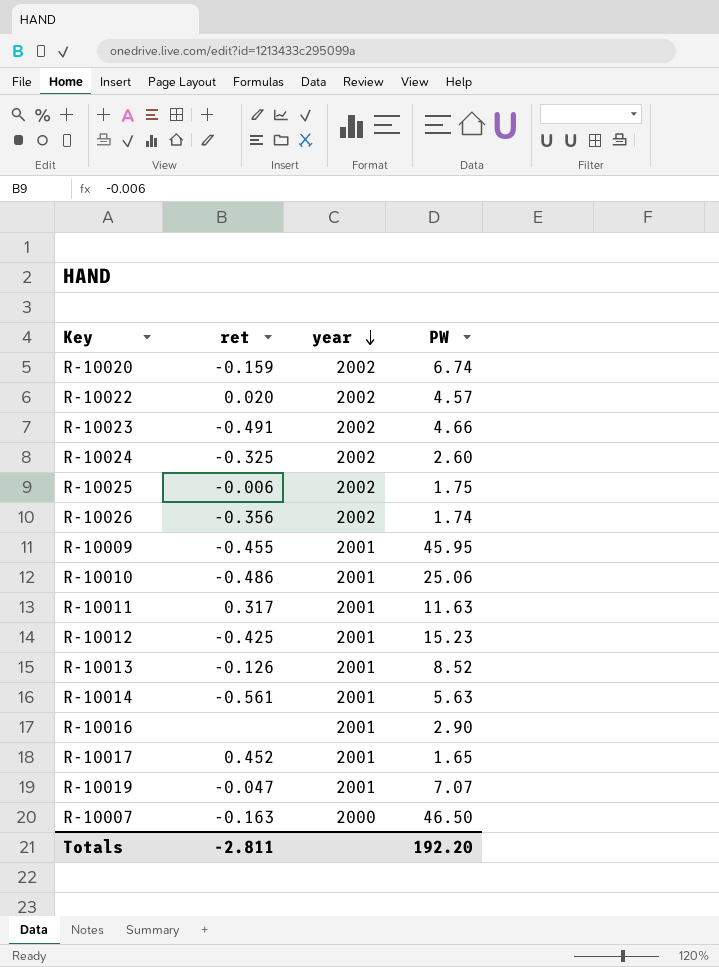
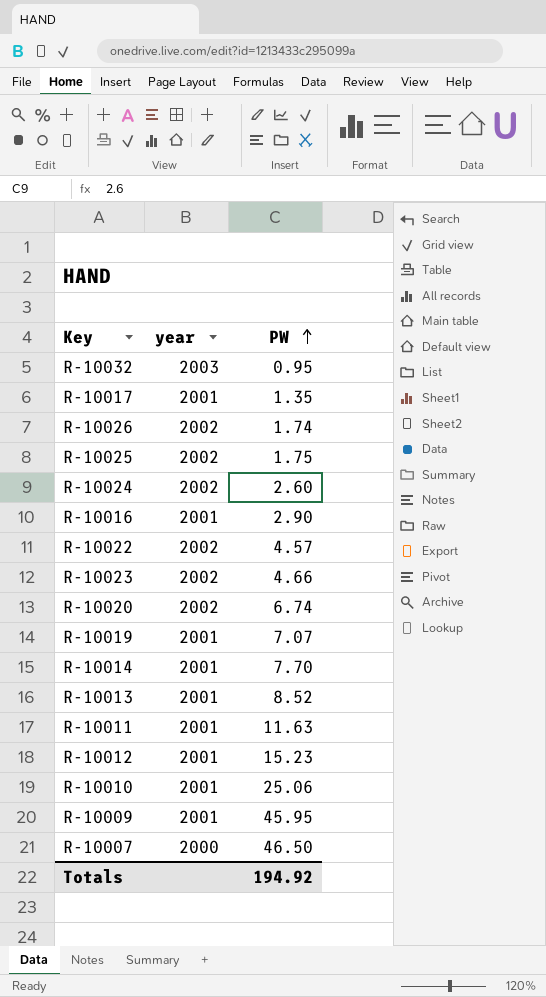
row order: year descending -> PW ascending
column ret | position: 2 -> none
row R-10032: none -> 2003 | 0.95
R-10017 | PW: 1.65 -> 1.35
R-10014 | PW: 5.63 -> 7.70
Totals | PW: 192.20 -> 194.92

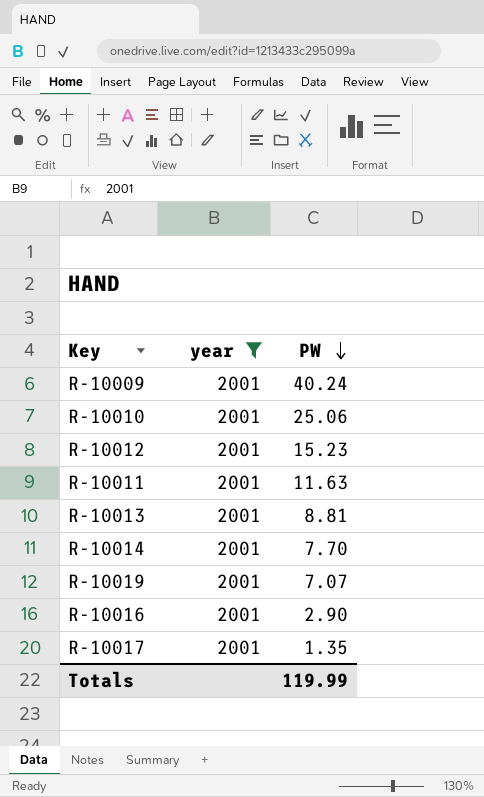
filter: none -> year = 2001
row order: PW ascending -> PW descending
R-10009 | PW: 45.95 -> 40.24
R-10013 | PW: 8.52 -> 8.81
Totals | PW: 194.92 -> 119.99

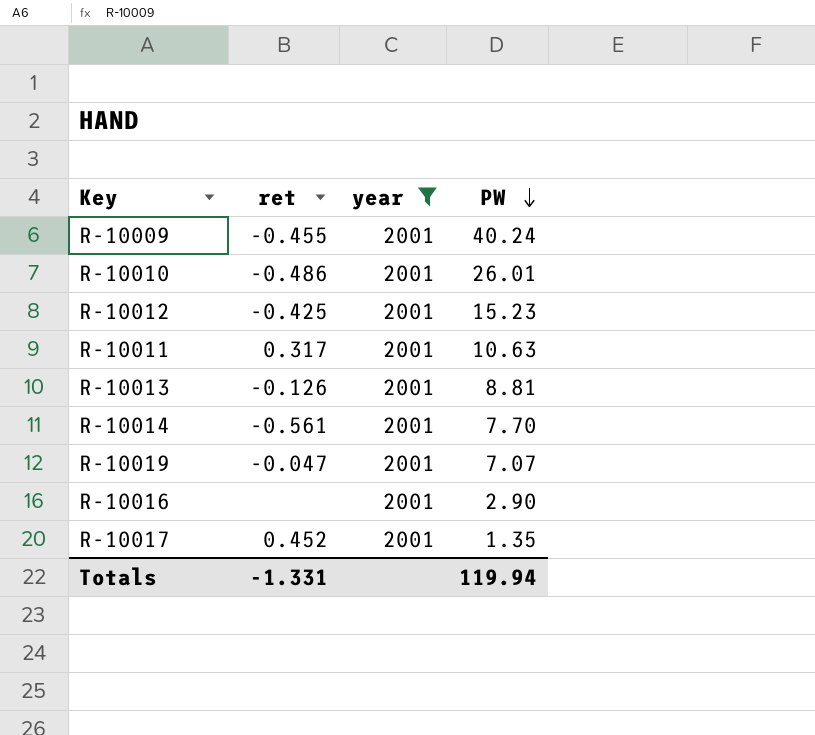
column ret | position: none -> 2
R-10010 | PW: 25.06 -> 26.01
R-10011 | PW: 11.63 -> 10.63
Totals | PW: 119.99 -> 119.94

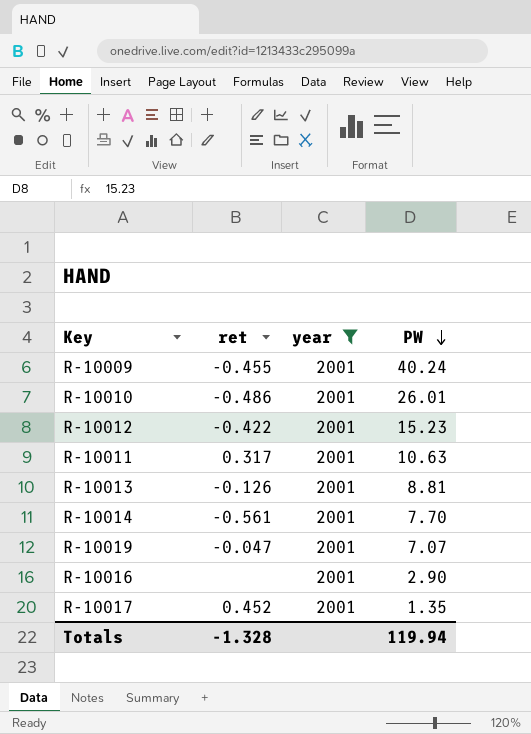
R-10012 | ret: -0.425 -> -0.422
Totals | ret: -1.331 -> -1.328

